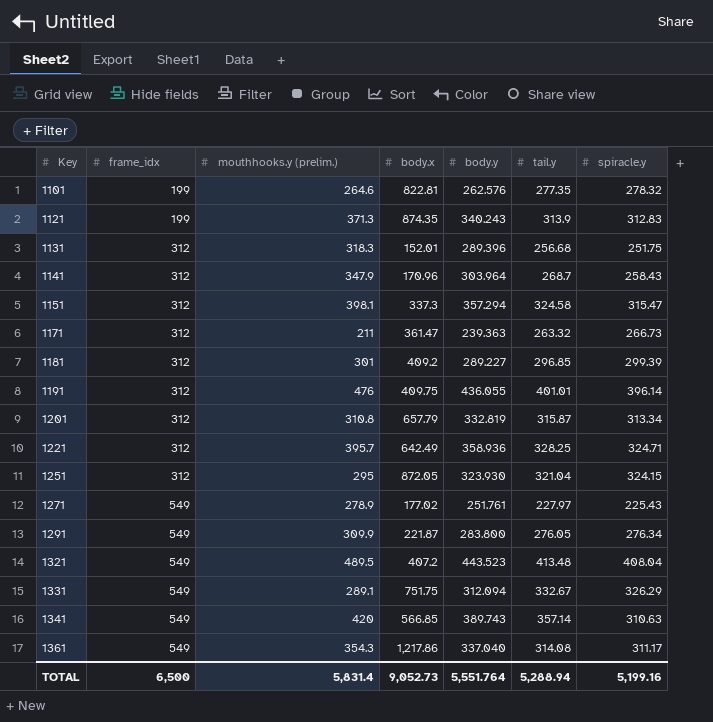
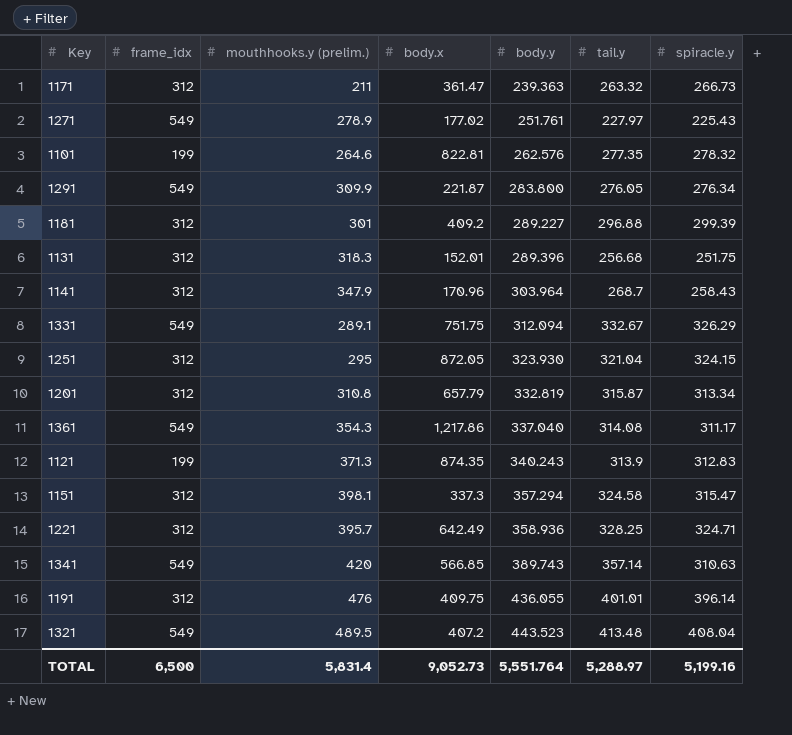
row order: Key ascending -> body.y ascending
1181 | tail.y: 296.85 -> 296.88
TOTAL | tail.y: 5,288.94 -> 5,288.97

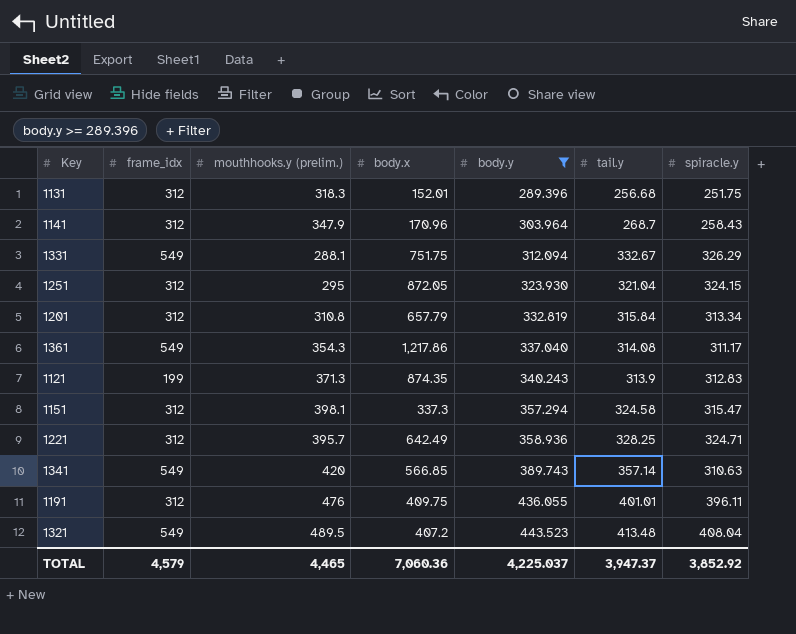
filter: none -> body.y >= 289.396
1331 | mouthhooks.y (prelim.): 289.1 -> 288.1
1201 | tail.y: 315.87 -> 315.84
1191 | spiracle.y: 396.14 -> 396.11
TOTAL | frame_idx: 6,500 -> 4,579
TOTAL | mouthhooks.y (prelim.): 5,831.4 -> 4,465
TOTAL | body.x: 9,052.73 -> 7,060.36
TOTAL | body.y: 5,551.764 -> 4,225.037
TOTAL | tail.y: 5,288.97 -> 3,947.37
TOTAL | spiracle.y: 5,199.16 -> 3,852.92

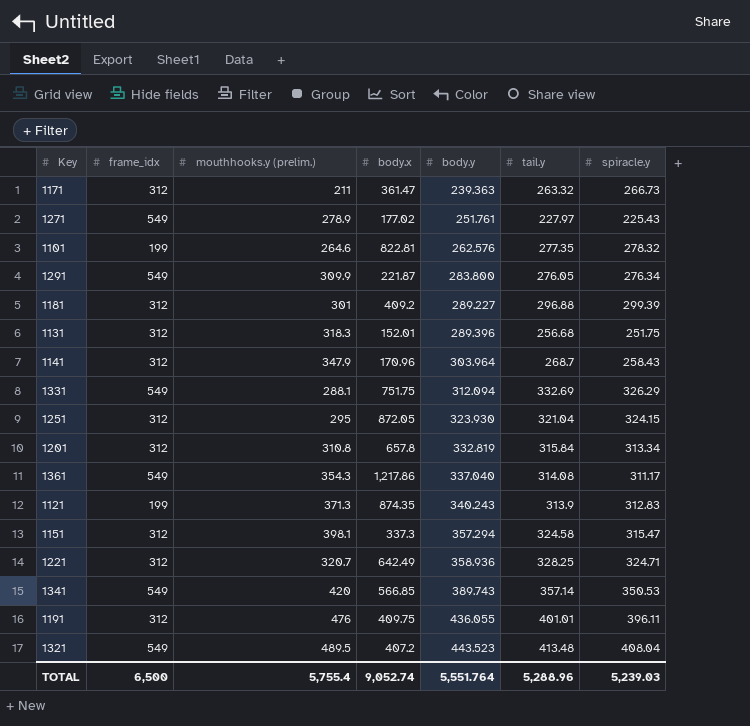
filter: body.y >= 289.396 -> none
1331 | tail.y: 332.67 -> 332.69
1201 | body.x: 657.79 -> 657.8
1221 | mouthhooks.y (prelim.): 395.7 -> 320.7
1341 | spiracle.y: 310.63 -> 350.53
TOTAL | frame_idx: 4,579 -> 6,500
TOTAL | mouthhooks.y (prelim.): 4,465 -> 5,755.4
TOTAL | body.x: 7,060.36 -> 9,052.74
TOTAL | body.y: 4,225.037 -> 5,551.764
TOTAL | tail.y: 3,947.37 -> 5,288.96
TOTAL | spiracle.y: 3,852.92 -> 5,239.03

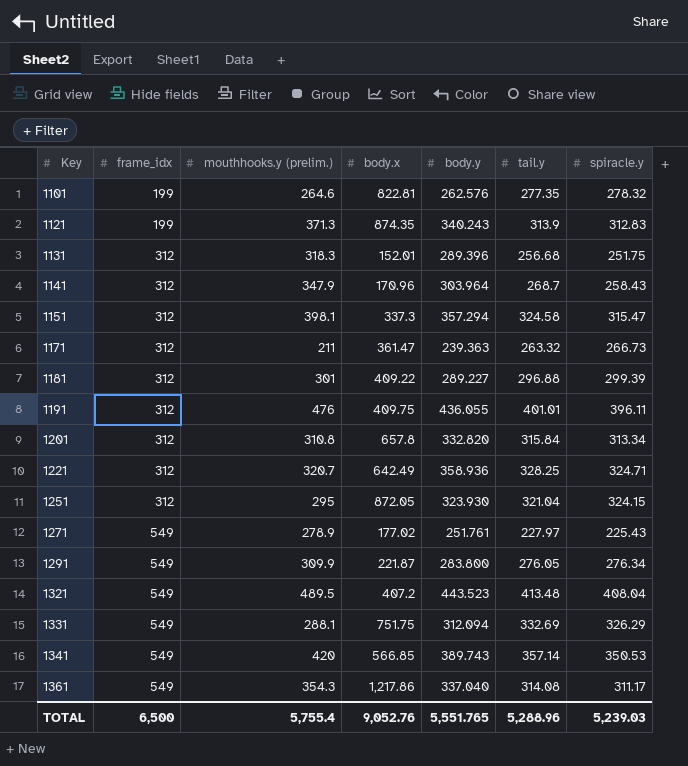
row order: body.y ascending -> Key ascending
1181 | body.x: 409.2 -> 409.22
1201 | body.y: 332.819 -> 332.820
TOTAL | body.x: 9,052.74 -> 9,052.76
TOTAL | body.y: 5,551.764 -> 5,551.765

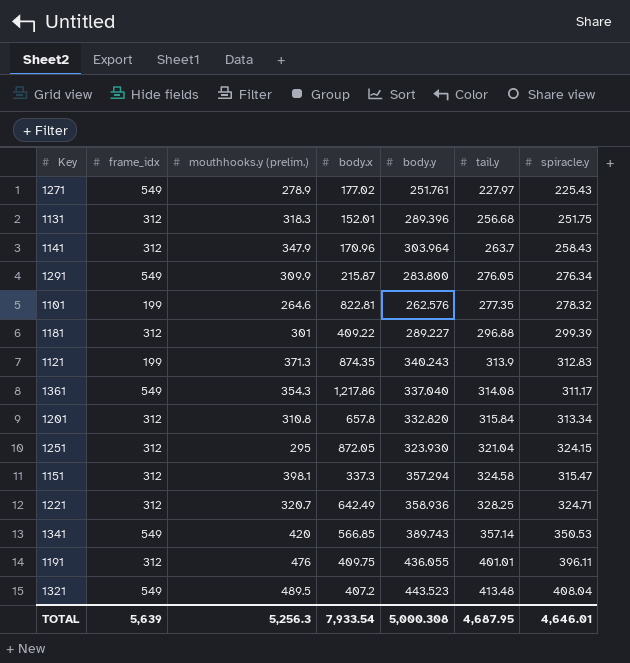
row order: Key ascending -> tail.y ascending
row 1171: 312 | 211 | 361.47 | 239.363 | 263.32 | 266.73 -> none
row 1331: 549 | 288.1 | 751.75 | 312.094 | 332.69 | 326.29 -> none
1141 | tail.y: 268.7 -> 263.7
1291 | body.x: 221.87 -> 215.87
TOTAL | frame_idx: 6,500 -> 5,639
TOTAL | mouthhooks.y (prelim.): 5,755.4 -> 5,256.3
TOTAL | body.x: 9,052.76 -> 7,933.54
TOTAL | body.y: 5,551.765 -> 5,000.308
TOTAL | tail.y: 5,288.96 -> 4,687.95
TOTAL | spiracle.y: 5,239.03 -> 4,646.01

